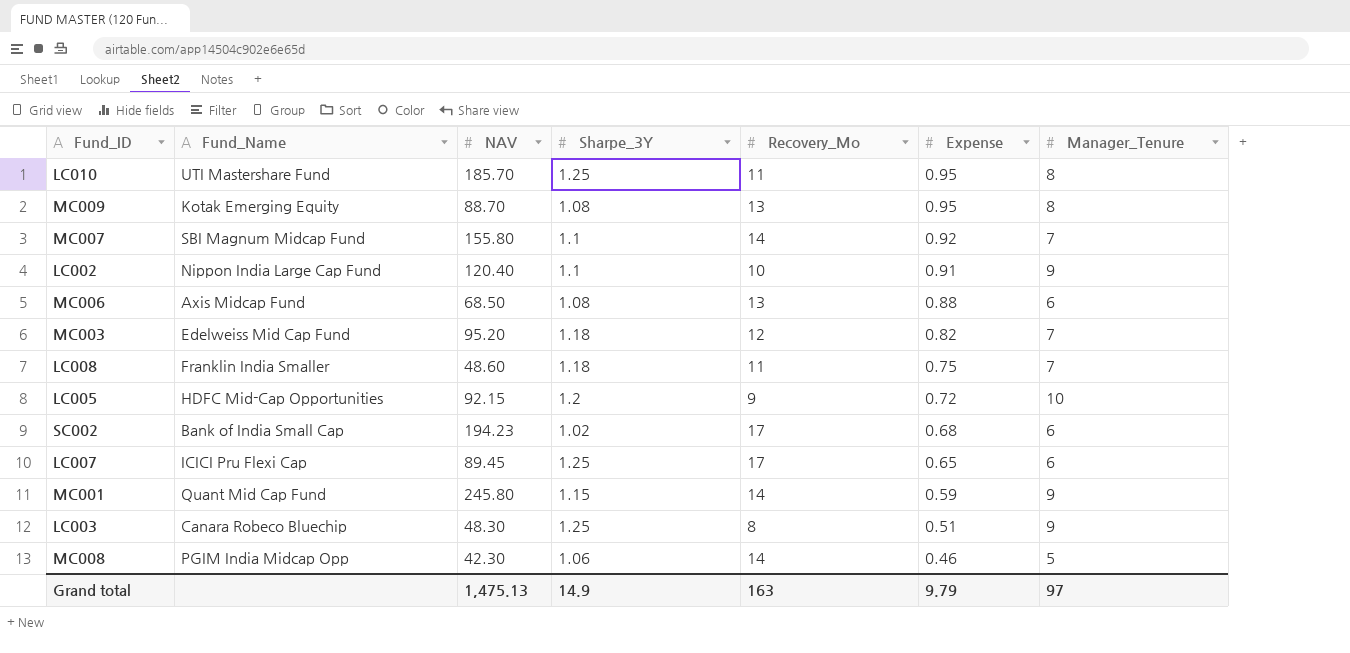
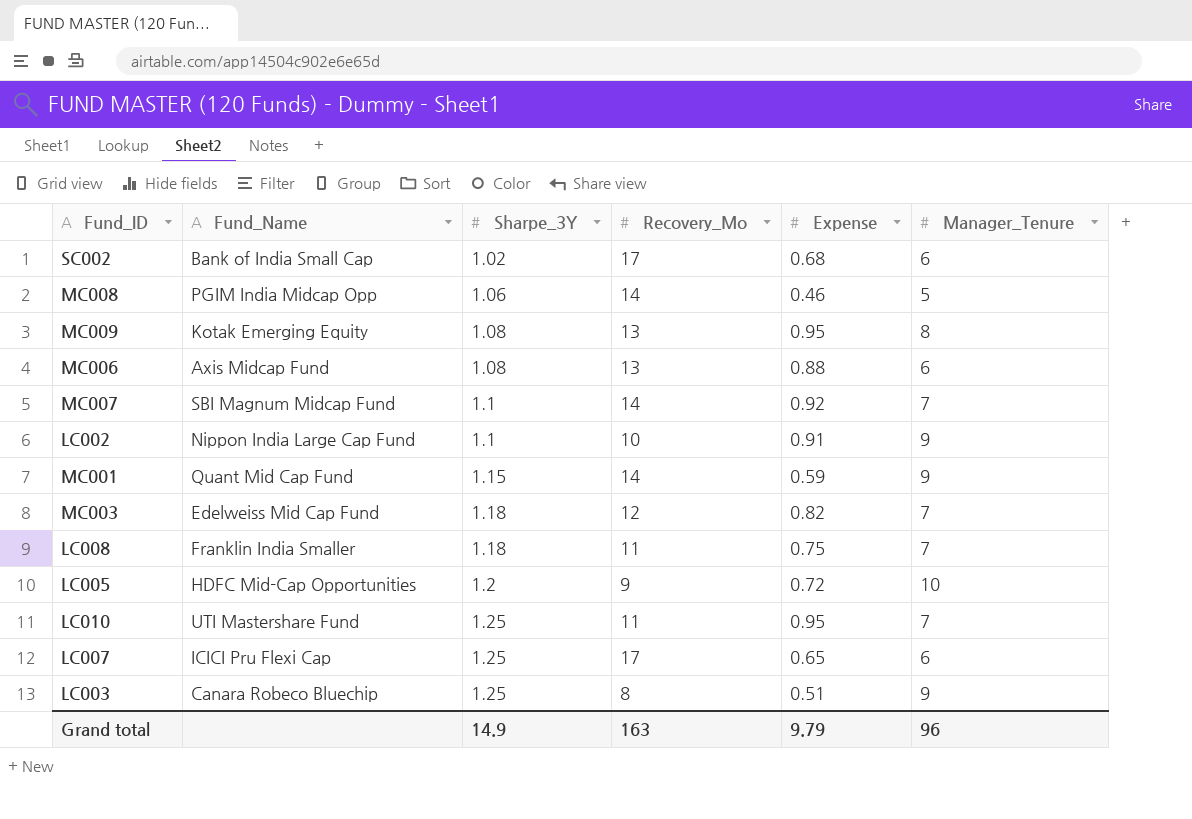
row order: Expense descending -> Sharpe_3Y ascending
column NAV | position: 3 -> none
LC010 | Manager_Tenure: 8 -> 7
Grand total | Manager_Tenure: 97 -> 96

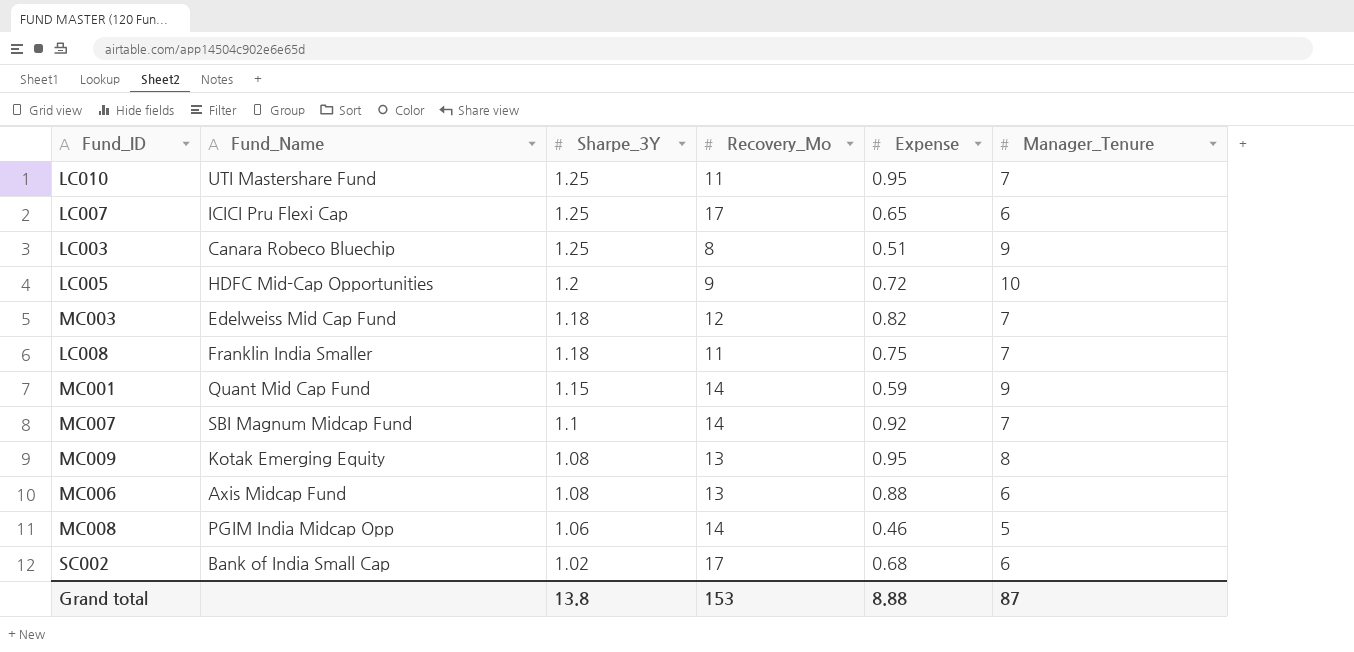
row order: Sharpe_3Y ascending -> Sharpe_3Y descending
row LC002: Nippon India Large Cap Fund | 1.1 | 10 | 0.91 | 9 -> none
Grand total | Sharpe_3Y: 14.9 -> 13.8
Grand total | Recovery_Mo: 163 -> 153
Grand total | Expense: 9.79 -> 8.88
Grand total | Manager_Tenure: 96 -> 87

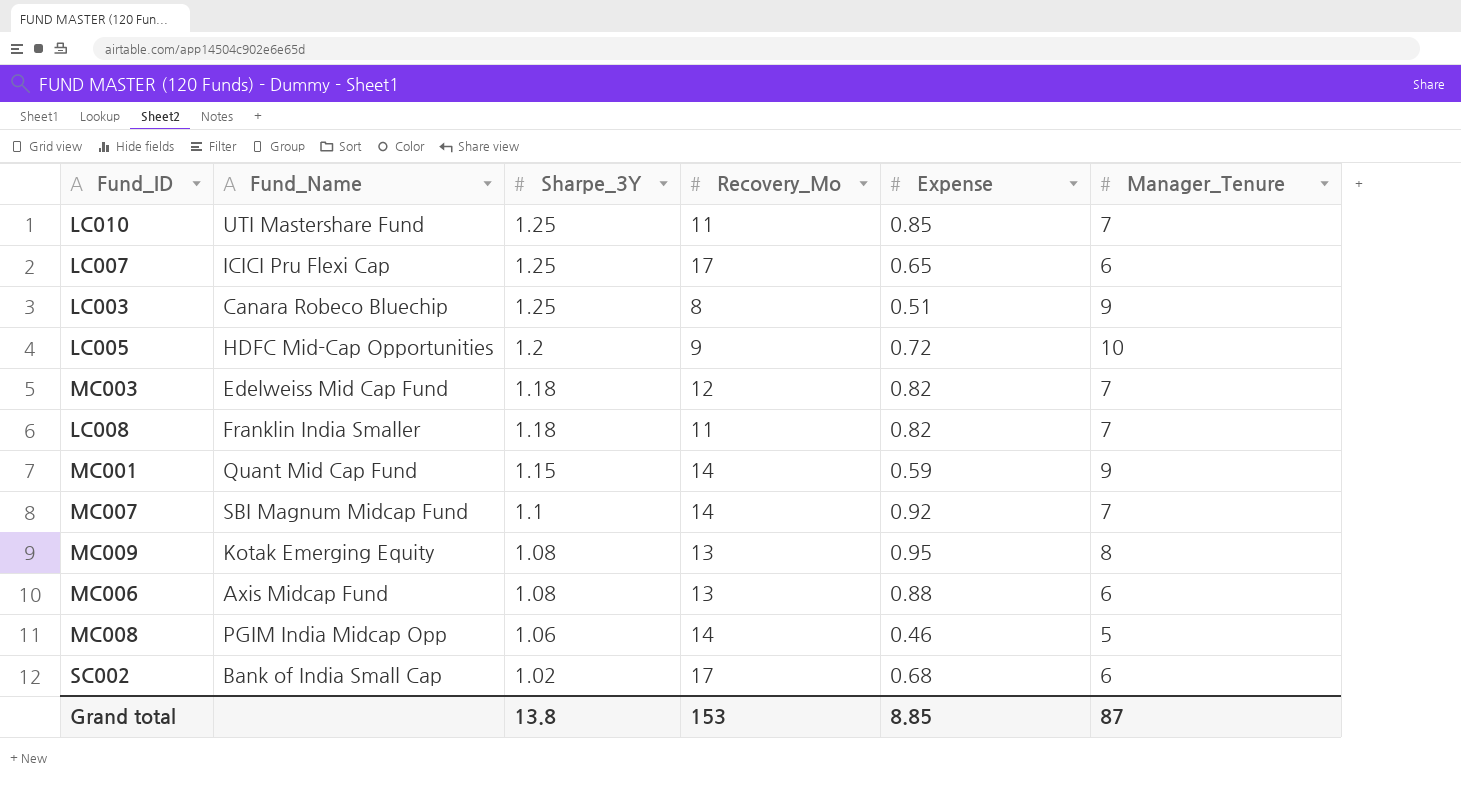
LC010 | Expense: 0.95 -> 0.85
LC008 | Expense: 0.75 -> 0.82
Grand total | Expense: 8.88 -> 8.85

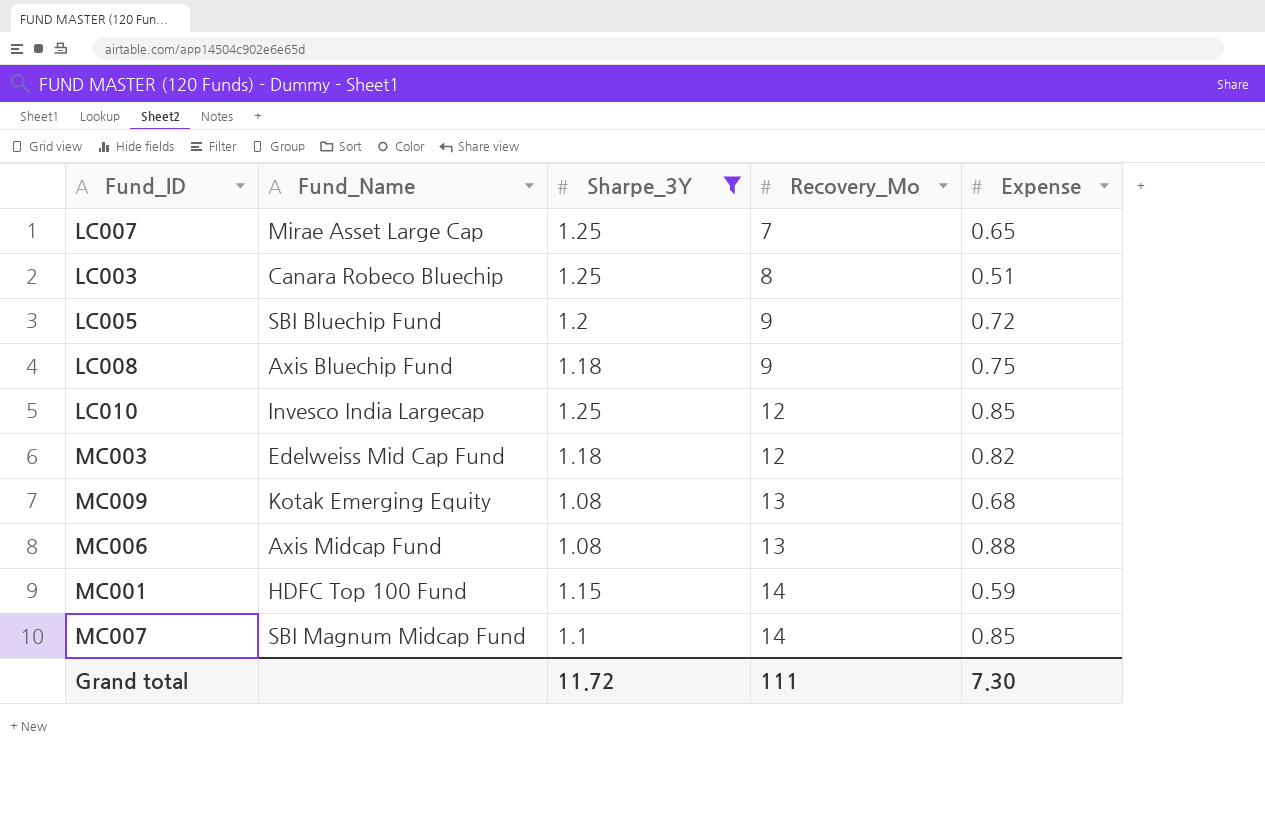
filter: none -> Sharpe_3Y >= 1.08
row order: Sharpe_3Y descending -> Recovery_Mo ascending
column Manager_Tenure | position: 6 -> none
LC007 | Fund_Name: ICICI Pru Flexi Cap -> Mirae Asset Large Cap
LC007 | Recovery_Mo: 17 -> 7
LC005 | Fund_Name: HDFC Mid-Cap Opportunities -> SBI Bluechip Fund
LC008 | Fund_Name: Franklin India Smaller -> Axis Bluechip Fund
LC008 | Recovery_Mo: 11 -> 9
LC008 | Expense: 0.82 -> 0.75
LC010 | Fund_Name: UTI Mastershare Fund -> Invesco India Largecap
LC010 | Recovery_Mo: 11 -> 12
MC009 | Expense: 0.95 -> 0.68
MC001 | Fund_Name: Quant Mid Cap Fund -> HDFC Top 100 Fund
MC007 | Expense: 0.92 -> 0.85
Grand total | Sharpe_3Y: 13.8 -> 11.72
Grand total | Recovery_Mo: 153 -> 111
Grand total | Expense: 8.85 -> 7.30

